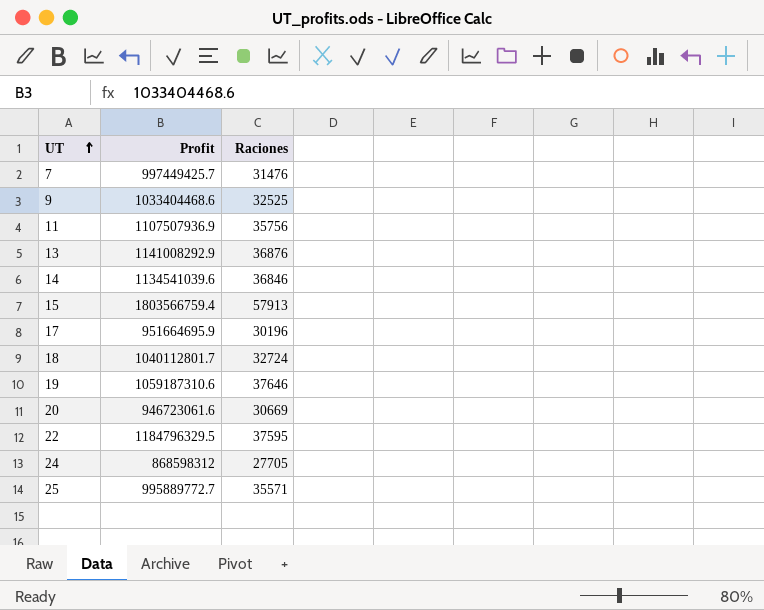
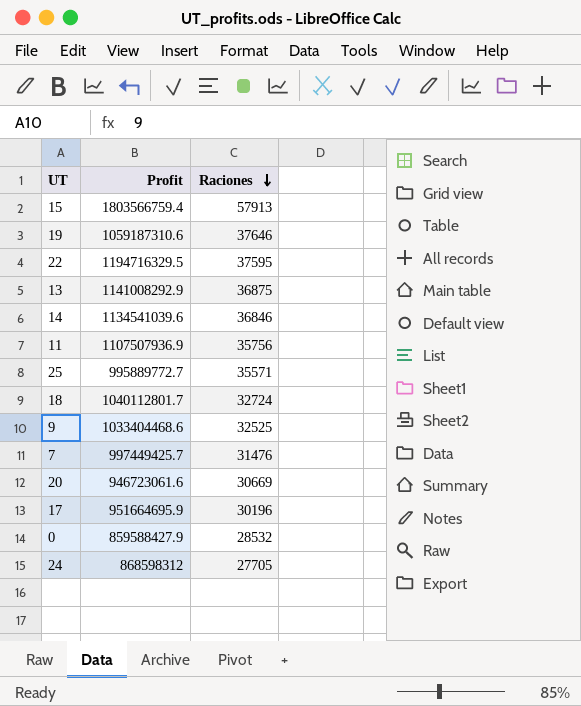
row order: UT ascending -> Raciones descending
22 | Profit: 1184796329.5 -> 1194716329.5
13 | Raciones: 36876 -> 36875
row 0: none -> 859588427.9 | 28532

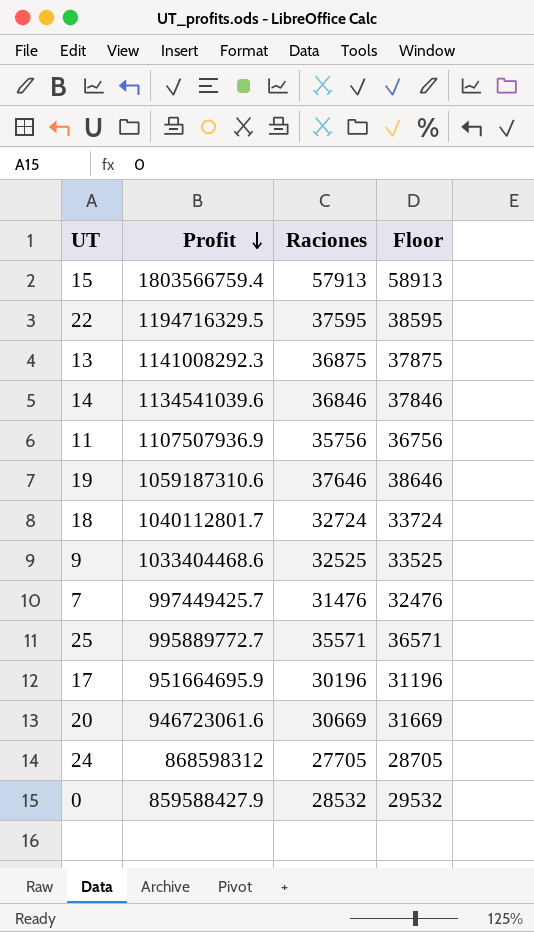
row order: Raciones descending -> Profit descending
column Floor | formula: none -> [Raciones] + 1000
13 | Profit: 1141008292.9 -> 1141008292.3

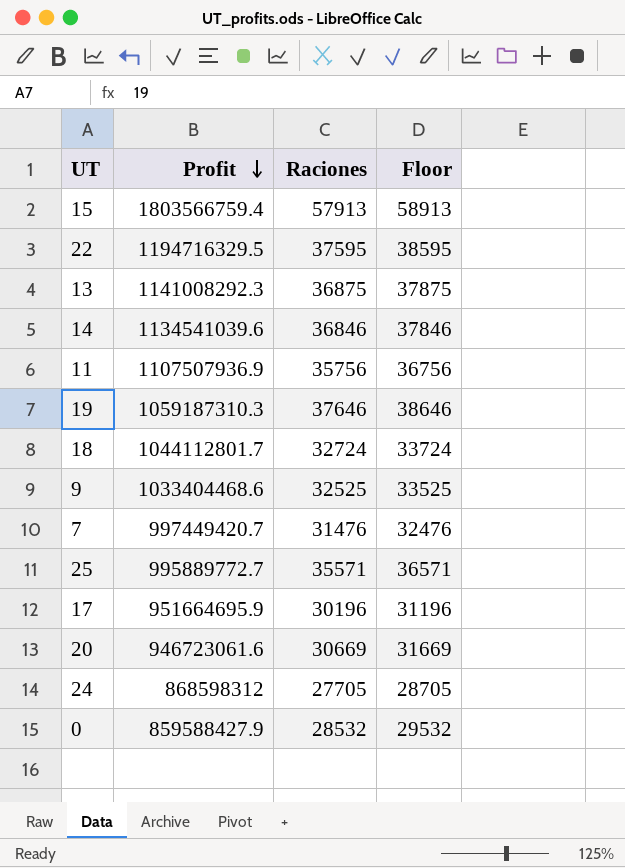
19 | Profit: 1059187310.6 -> 1059187310.3
18 | Profit: 1040112801.7 -> 1044112801.7
7 | Profit: 997449425.7 -> 997449420.7

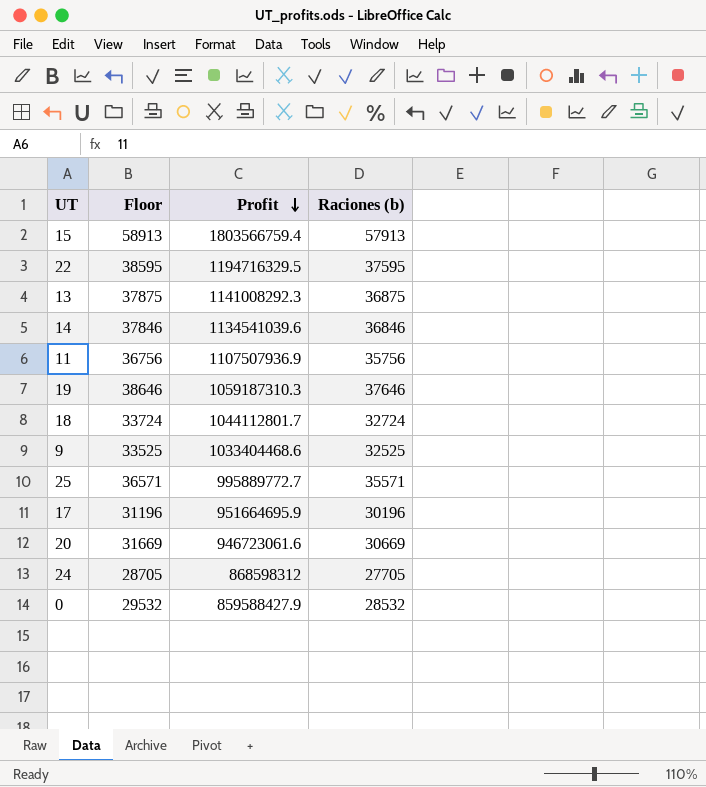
column Floor | position: 4 -> 2
column name: Raciones -> Raciones (b)
row 7: 997449420.7 | 31476 | 32476 -> none

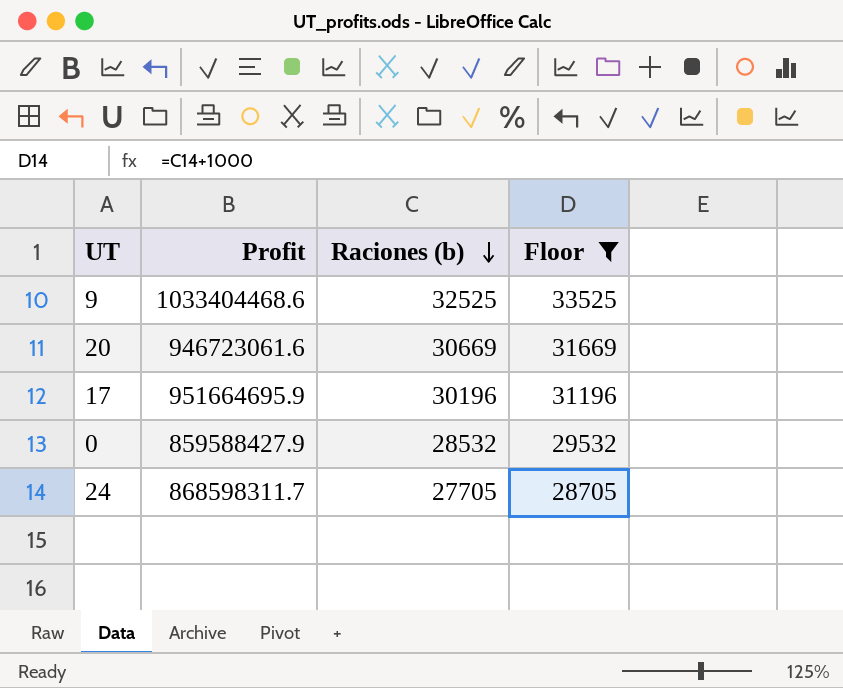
filter: none -> Floor <= 33525
row order: Profit descending -> Raciones (b) descending
column Floor | position: 2 -> 4
24 | Profit: 868598312 -> 868598311.7

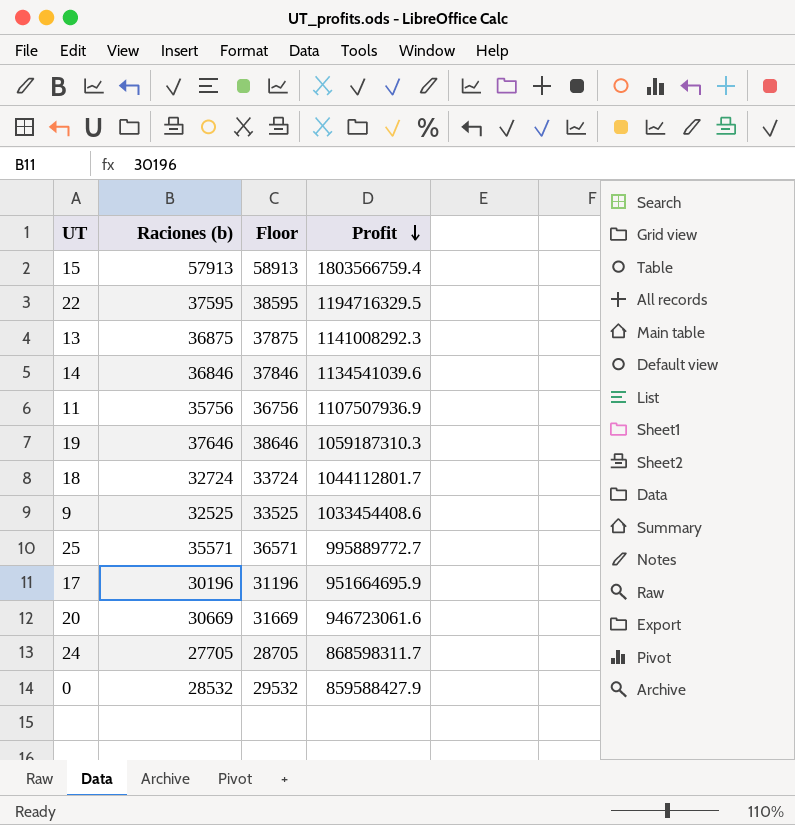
filter: Floor <= 33525 -> none
row order: Raciones (b) descending -> Profit descending
column Profit | position: 2 -> 4
9 | Profit: 1033404468.6 -> 1033454408.6

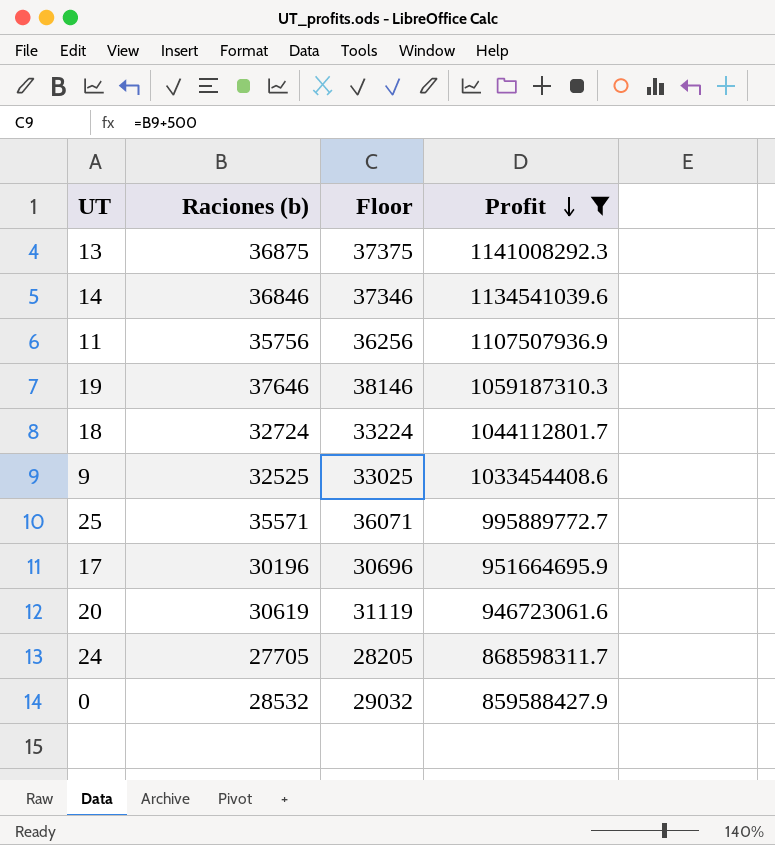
filter: none -> Profit <= 1141008292.3
column Floor | formula: [Raciones (b)] + 1000 -> [Raciones (b)] + 500
20 | Raciones (b): 30669 -> 30619

